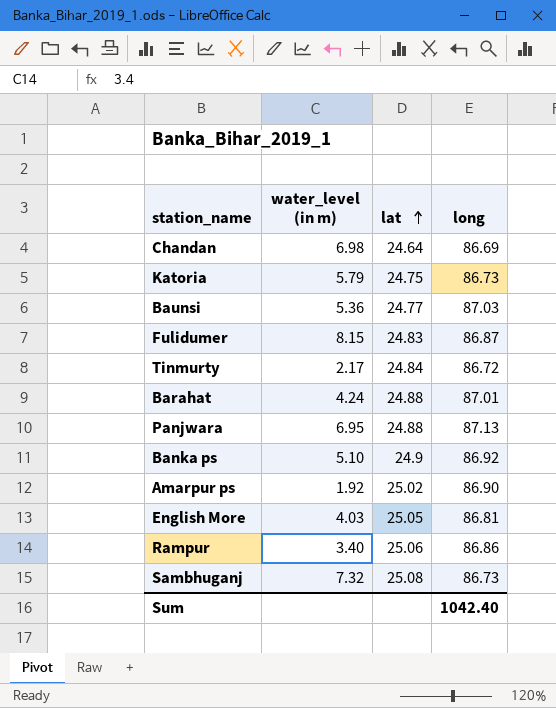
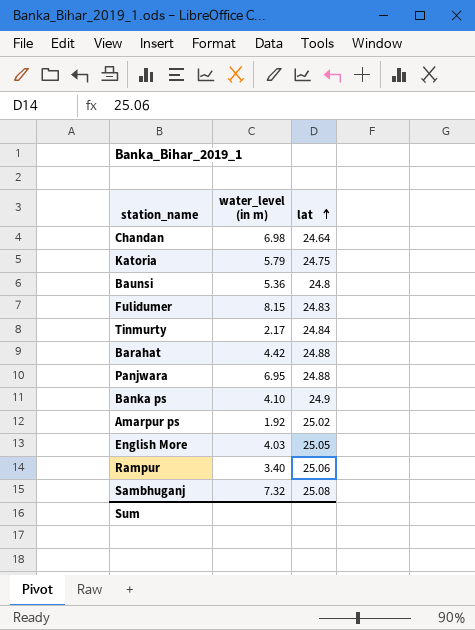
column long | position: 4 -> none
Baunsi | lat: 24.77 -> 24.8
Barahat | water_level (in m): 4.24 -> 4.42
Banka ps | water_level (in m): 5.10 -> 4.10

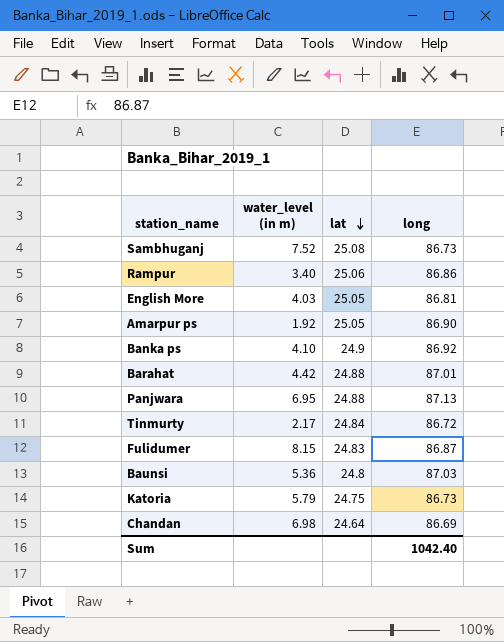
row order: lat ascending -> lat descending
column long | position: none -> 4
Sambhuganj | water_level (in m): 7.32 -> 7.52
Amarpur ps | lat: 25.02 -> 25.05

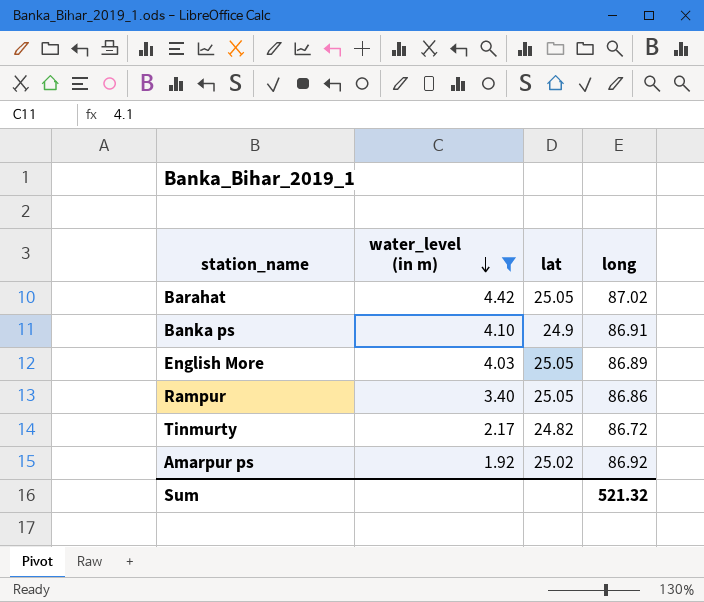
filter: none -> water_level (in m) <= 4.42
row order: lat descending -> water_level (in m) descending
Barahat | lat: 24.88 -> 25.05
Barahat | long: 87.01 -> 87.02
Banka ps | long: 86.92 -> 86.91
English More | long: 86.81 -> 86.89
Rampur | lat: 25.06 -> 25.05
Tinmurty | lat: 24.84 -> 24.82
Amarpur ps | lat: 25.05 -> 25.02
Amarpur ps | long: 86.90 -> 86.92
Sum | long: 1042.40 -> 521.32

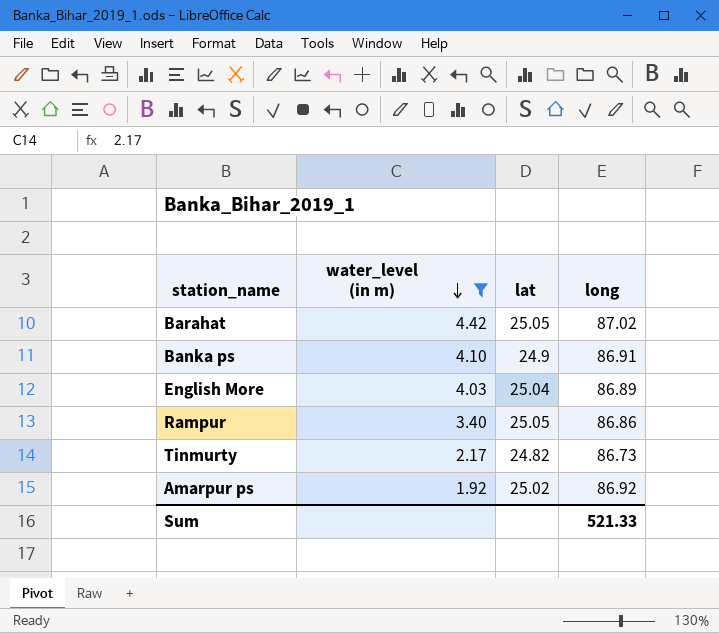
English More | lat: 25.05 -> 25.04
Tinmurty | long: 86.72 -> 86.73
Sum | long: 521.32 -> 521.33

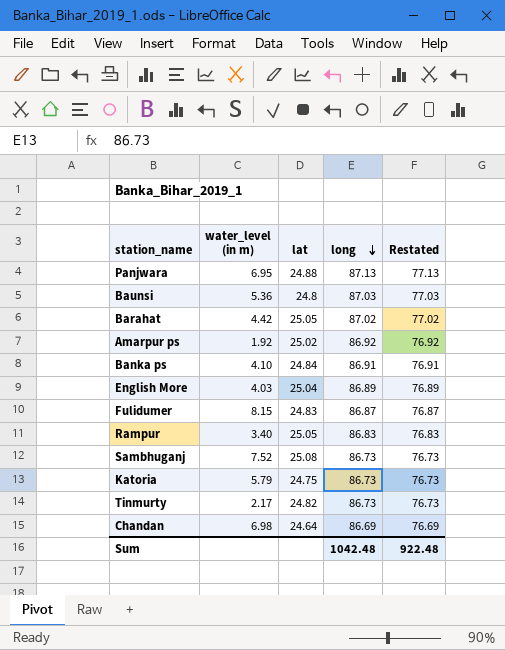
filter: water_level (in m) <= 4.42 -> none
row order: water_level (in m) descending -> long descending
column Restated | formula: none -> [long] - 10
Banka ps | lat: 24.9 -> 24.84
Rampur | long: 86.86 -> 86.83
Sum | long: 521.33 -> 1042.48

